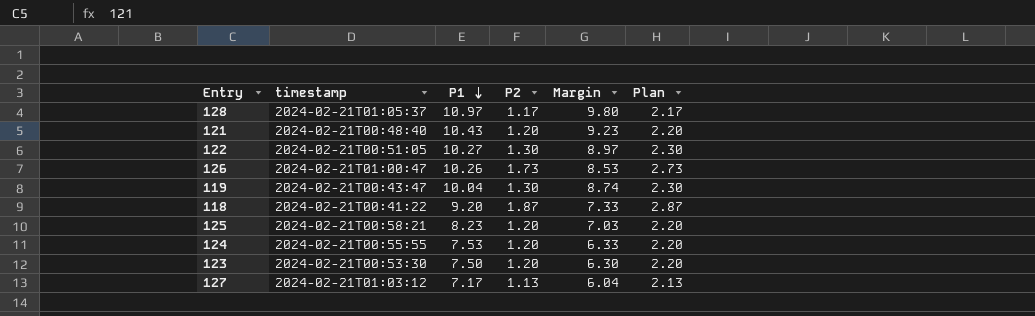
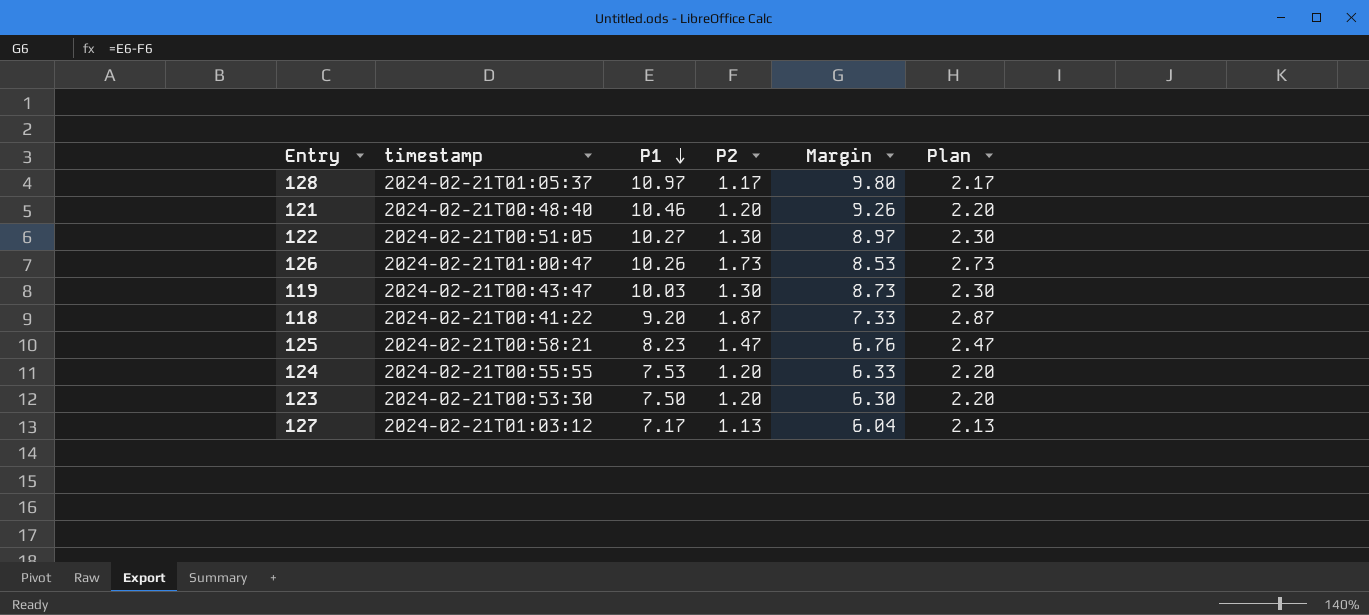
121 | P1: 10.43 -> 10.46
121 | Margin: 9.23 -> 9.26
119 | P1: 10.04 -> 10.03
119 | Margin: 8.74 -> 8.73
125 | P2: 1.20 -> 1.47
125 | Margin: 7.03 -> 6.76
125 | Plan: 2.20 -> 2.47

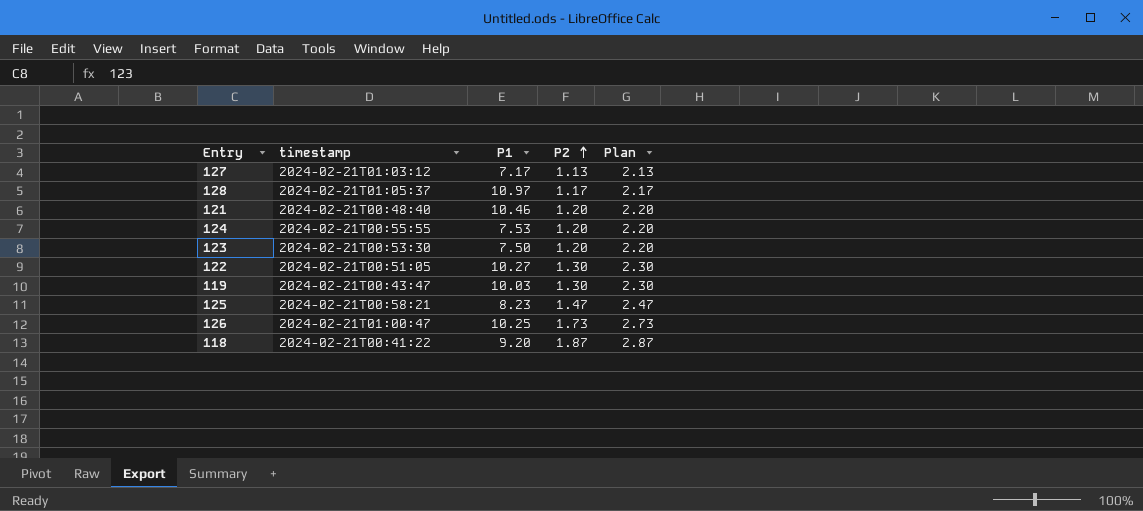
row order: P1 descending -> P2 ascending
column Margin | formula: [P1] - [P2] -> none
126 | P1: 10.26 -> 10.25

